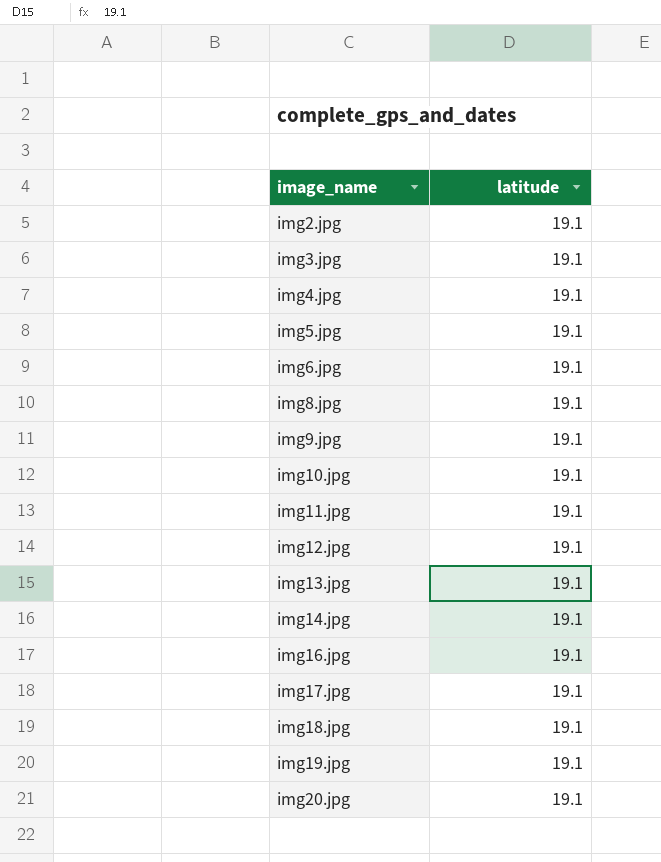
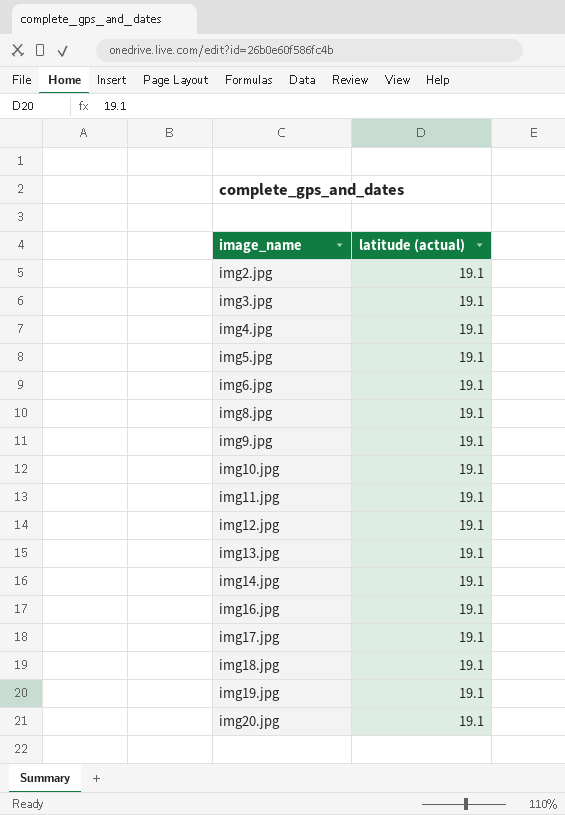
column name: latitude -> latitude (actual)

